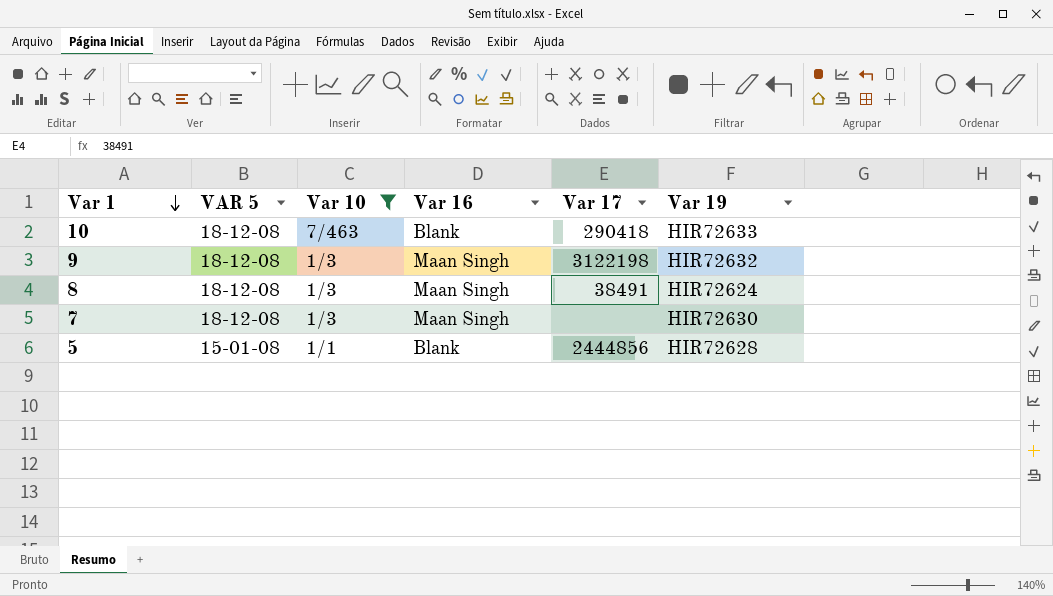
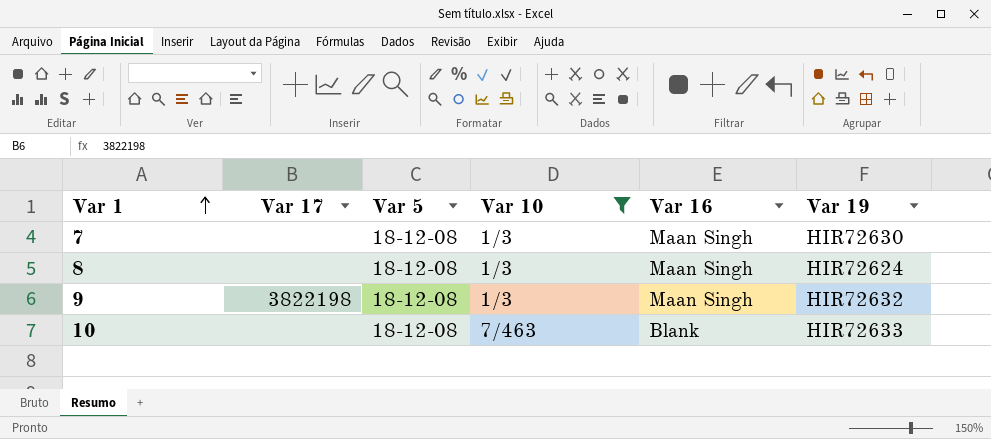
row order: Var 1 descending -> Var 1 ascending
column Var 17 | position: 5 -> 2
column name: VAR 5 -> Var 5
row 5: 15-01-08 | 1/1 | Blank | 2444856 | HIR72628 -> none
8 | Var 17: 38491 -> none
9 | Var 17: 3122198 -> 3822198
10 | Var 17: 290418 -> none

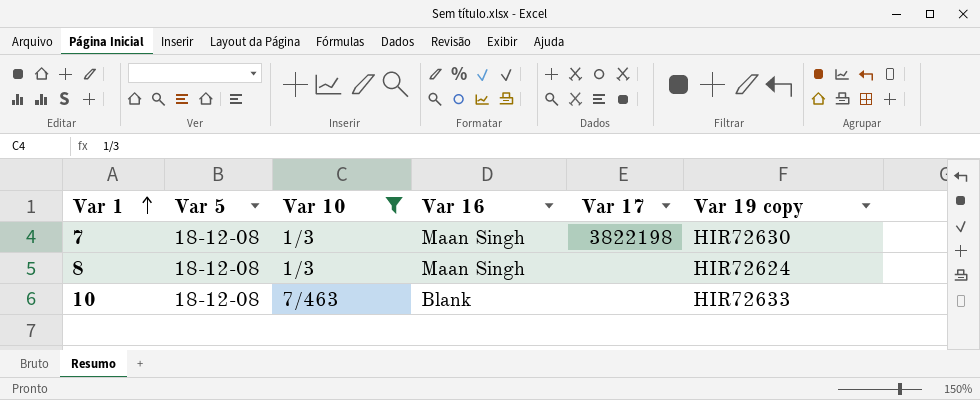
column Var 17 | position: 2 -> 5
column name: Var 19 -> Var 19 copy
row 9: 3822198 | 18-12-08 | 1/3 | Maan Singh | HIR72632 -> none
7 | Var 17: none -> 3822198

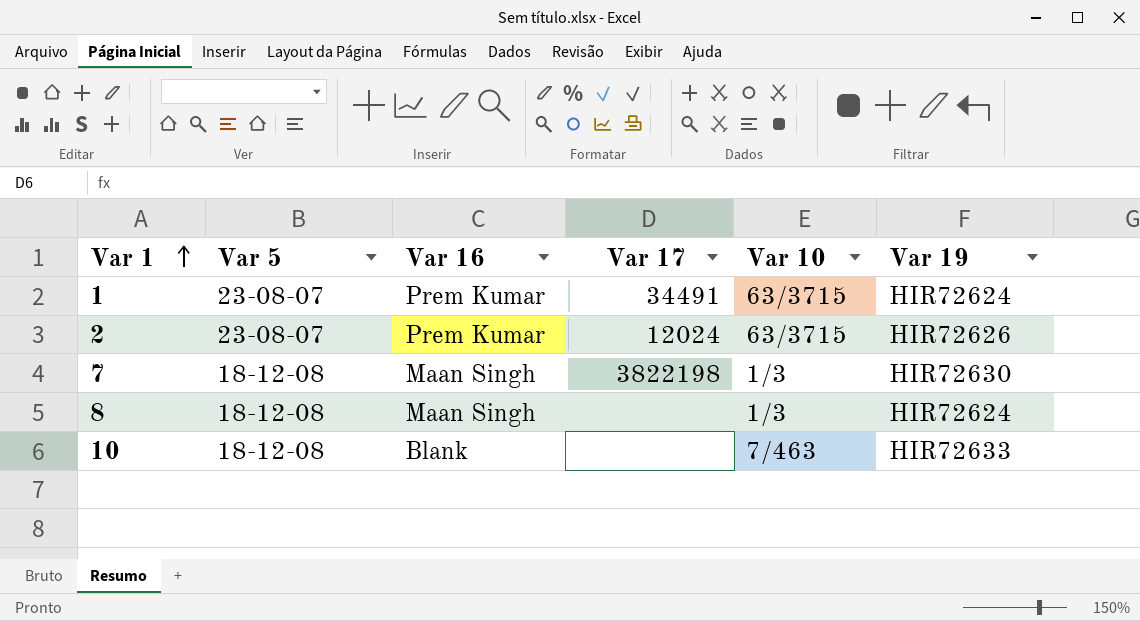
filter: Var 10 != 63/3715 -> none
column Var 10 | position: 3 -> 5
column name: Var 19 copy -> Var 19

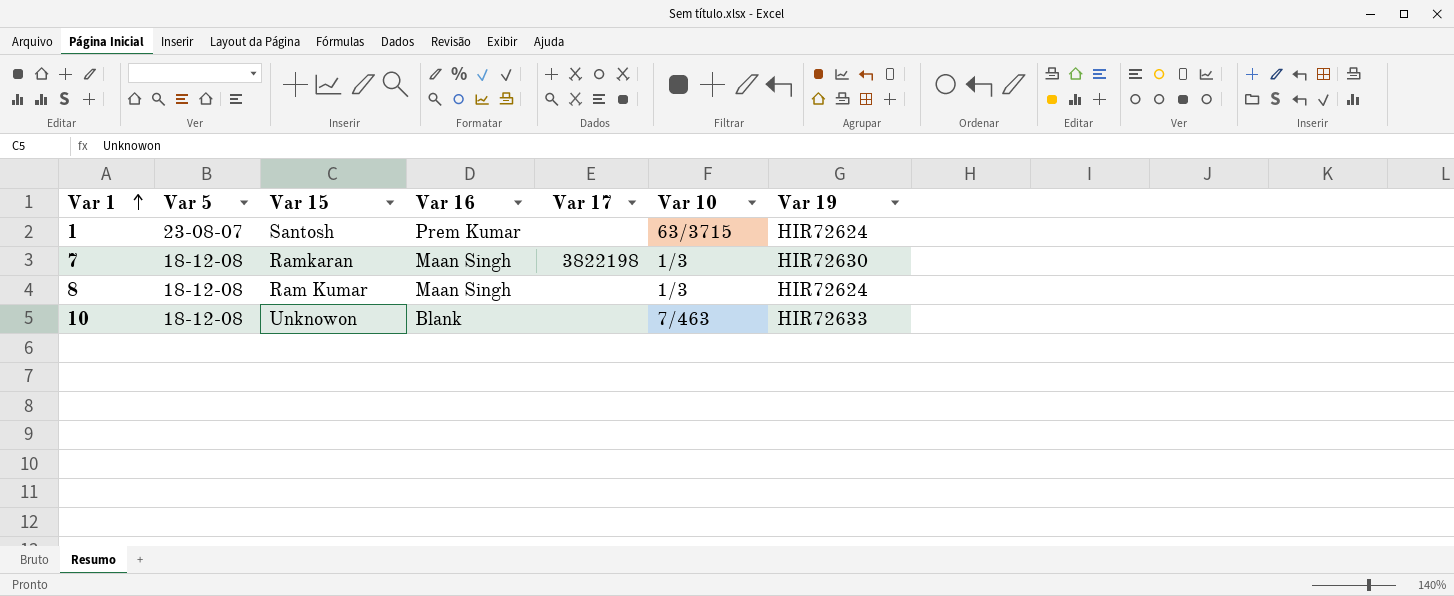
column Var 15 | position: none -> 3
row 2: 23-08-07 | Prem Kumar | 12024 | 63/3715 | HIR72626 -> none
1 | Var 17: 34491 -> none

